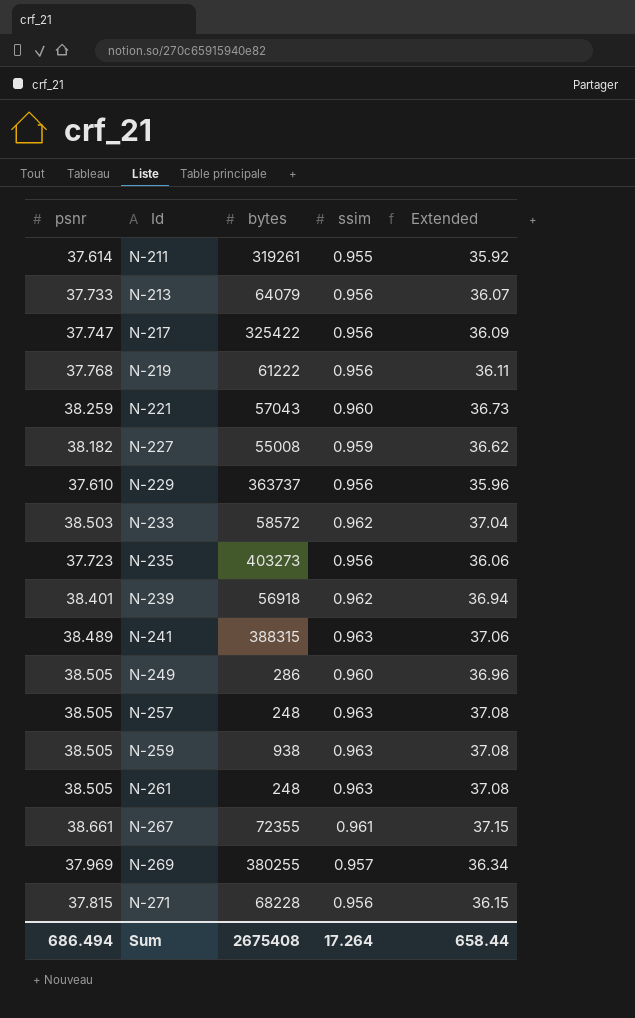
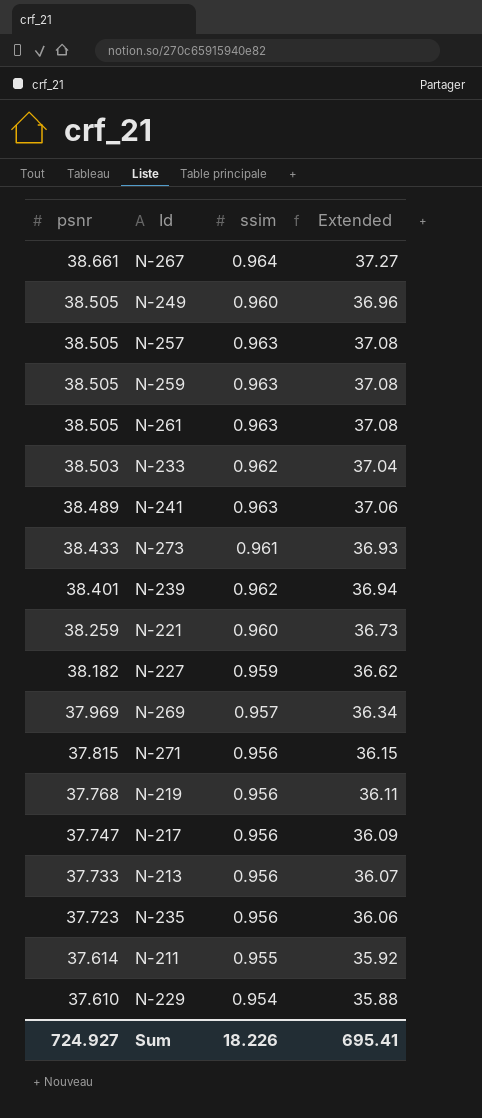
row order: Id ascending -> psnr descending
column bytes | position: 3 -> none
N-267 | ssim: 0.961 -> 0.964
N-267 | Extended: 37.15 -> 37.27
row N-273: none -> 38.433 | 0.961 | 36.93
N-229 | ssim: 0.956 -> 0.954
N-229 | Extended: 35.96 -> 35.88
Sum | psnr: 686.494 -> 724.927
Sum | ssim: 17.264 -> 18.226
Sum | Extended: 658.44 -> 695.41

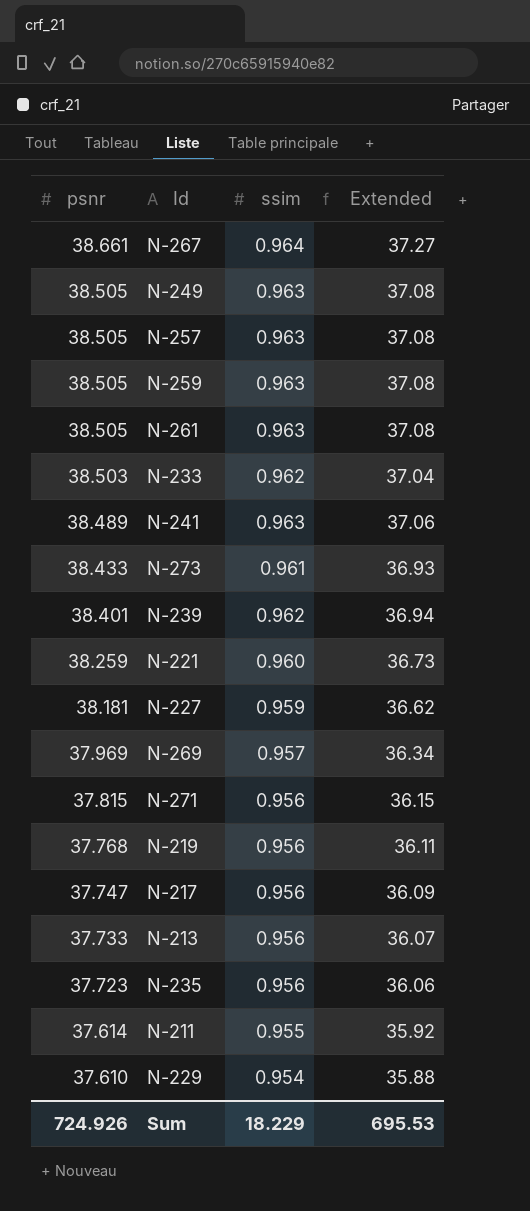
N-249 | ssim: 0.960 -> 0.963
N-249 | Extended: 36.96 -> 37.08
N-227 | psnr: 38.182 -> 38.181
Sum | psnr: 724.927 -> 724.926
Sum | ssim: 18.226 -> 18.229
Sum | Extended: 695.41 -> 695.53

